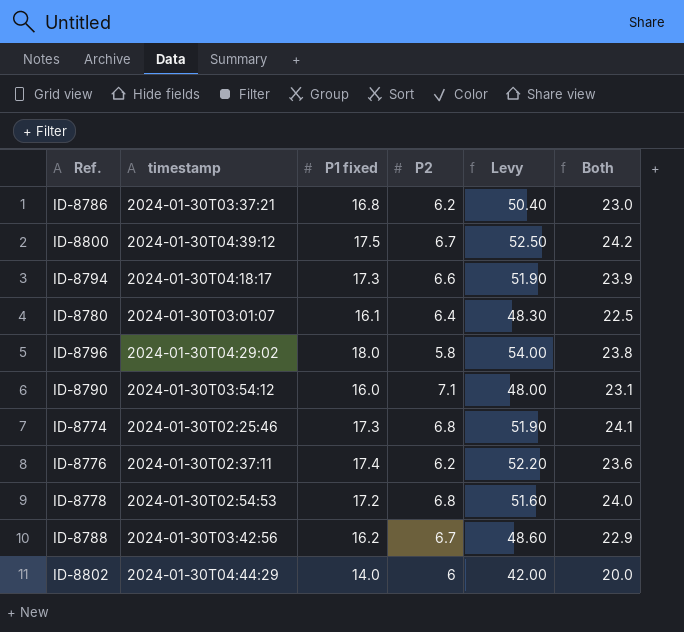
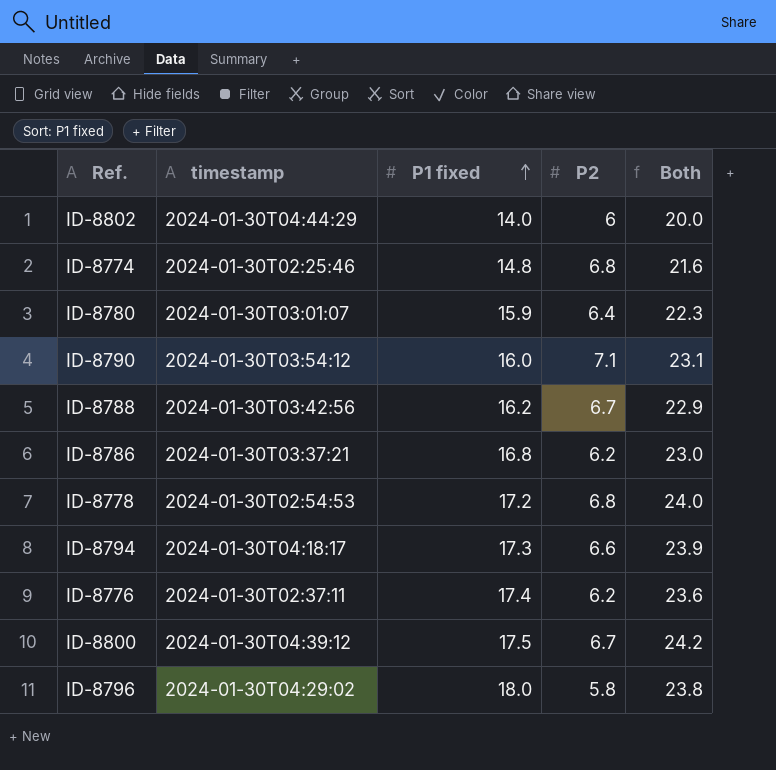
row order: none -> P1 fixed ascending
column Levy | formula: [P1 fixed] * 3 -> none
ID-8774 | P1 fixed: 17.3 -> 14.8
ID-8774 | Both: 24.1 -> 21.6
ID-8780 | P1 fixed: 16.1 -> 15.9
ID-8780 | Both: 22.5 -> 22.3

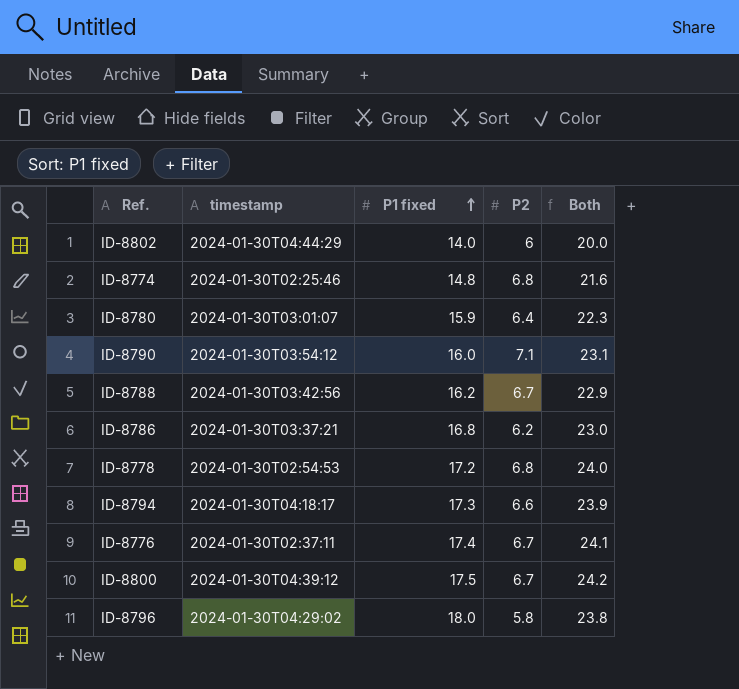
ID-8776 | P2: 6.2 -> 6.7
ID-8776 | Both: 23.6 -> 24.1

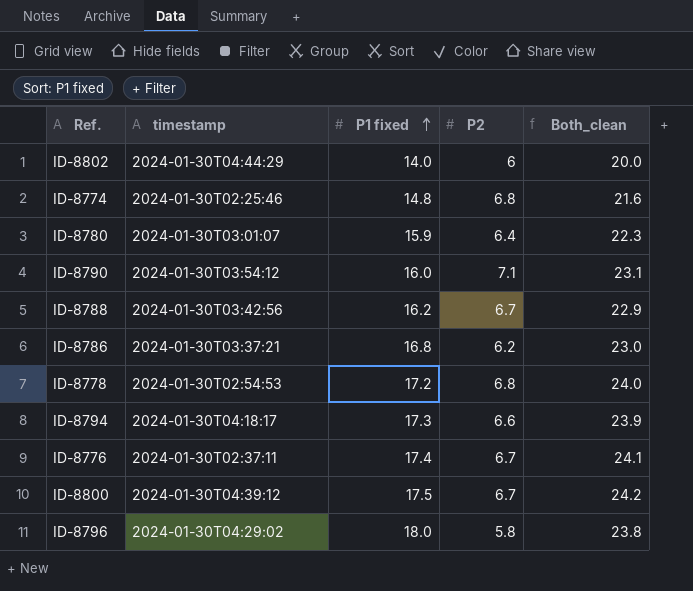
column name: Both -> Both_clean

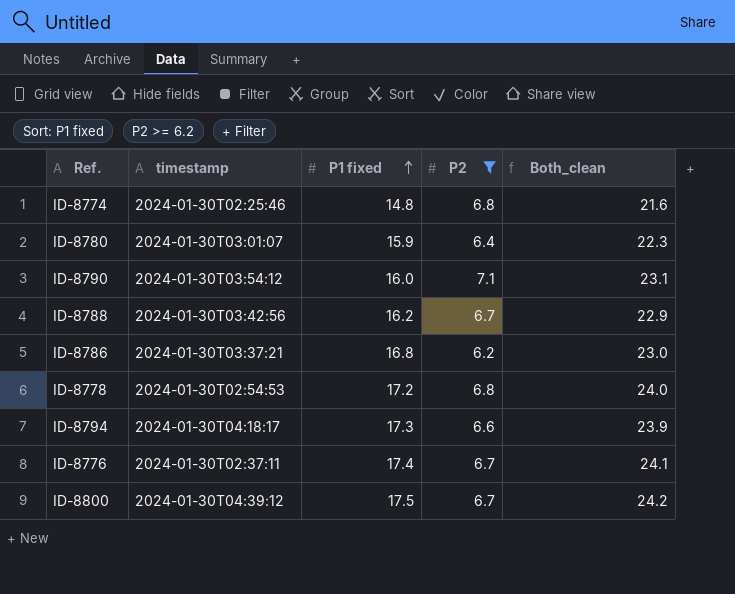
filter: none -> P2 >= 6.2

